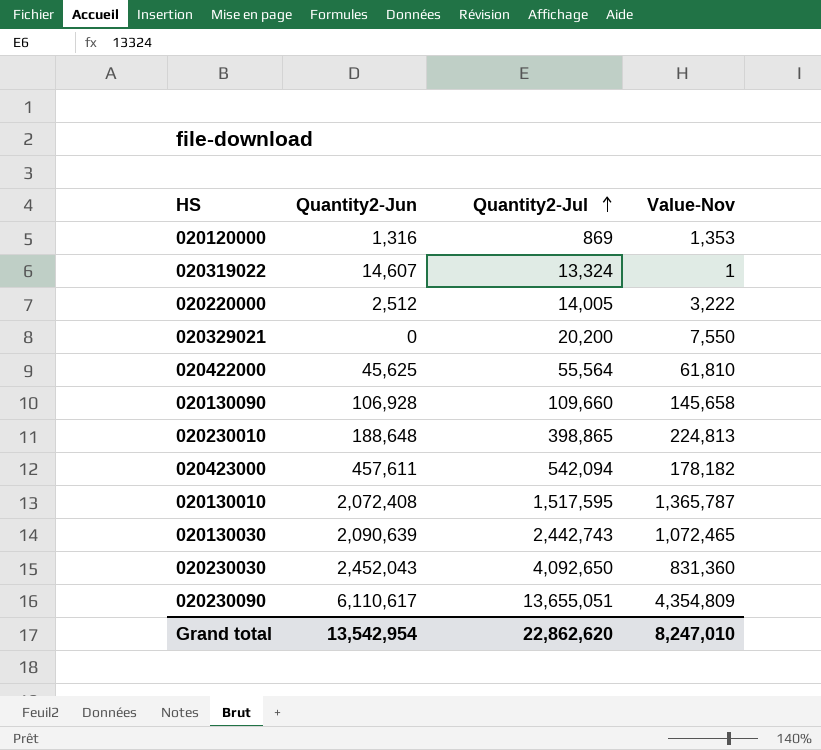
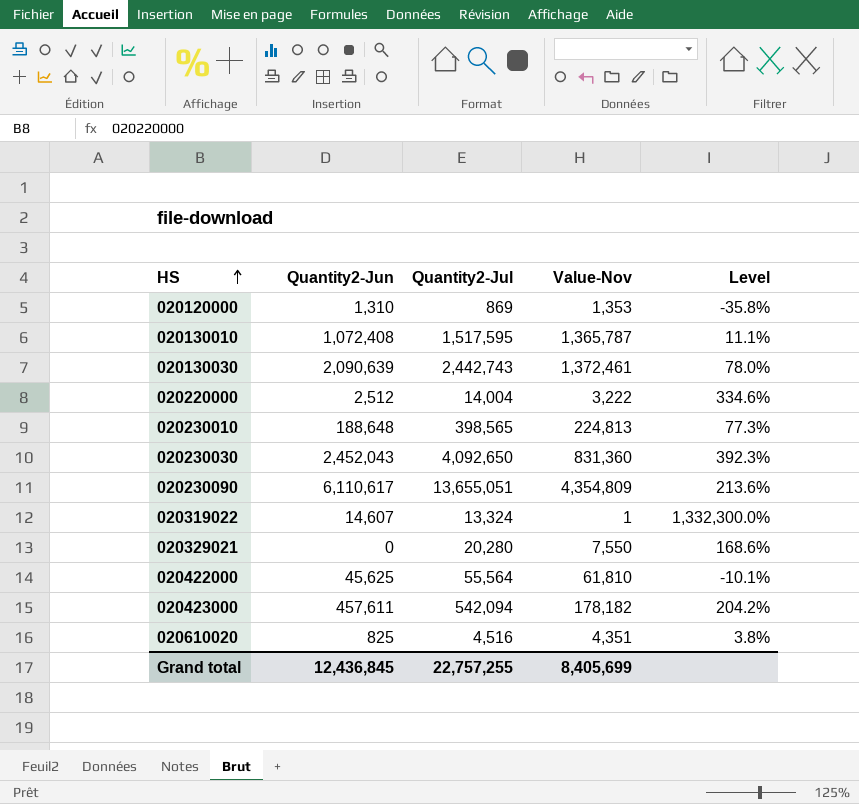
row order: Quantity2-Jul ascending -> HS ascending
column Level | formula: none -> ([Quantity2-Jul] - [Value-Nov]) / [Value-Nov]
row 020130090: 106,928 | 109,660 | 145,658 -> none
020120000 | Quantity2-Jun: 1,316 -> 1,310
020130010 | Quantity2-Jun: 2,072,408 -> 1,072,408
020130030 | Value-Nov: 1,072,465 -> 1,372,461
020220000 | Quantity2-Jul: 14,005 -> 14,004
020230010 | Quantity2-Jul: 398,865 -> 398,565
020329021 | Quantity2-Jul: 20,200 -> 20,280
row 020610020: none -> 825 | 4,516 | 4,351 | 3.8%
Grand total | Quantity2-Jun: 13,542,954 -> 12,436,845
Grand total | Quantity2-Jul: 22,862,620 -> 22,757,255
Grand total | Value-Nov: 8,247,010 -> 8,405,699

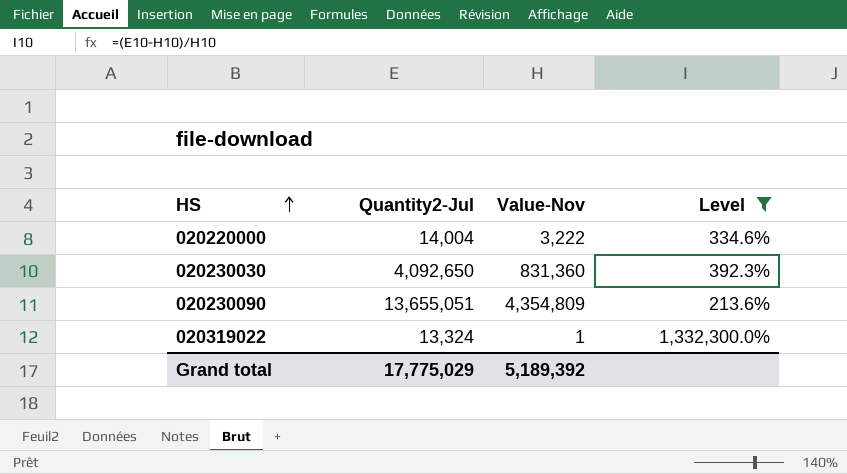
filter: none -> Level >= 213.6%
column Quantity2-Jun | position: 2 -> none
Grand total | Quantity2-Jul: 22,757,255 -> 17,775,029
Grand total | Value-Nov: 8,405,699 -> 5,189,392

